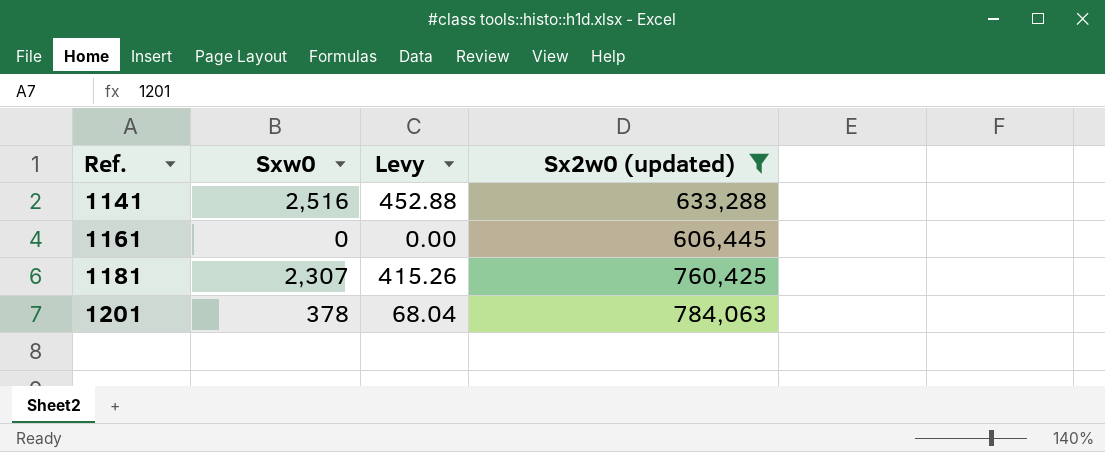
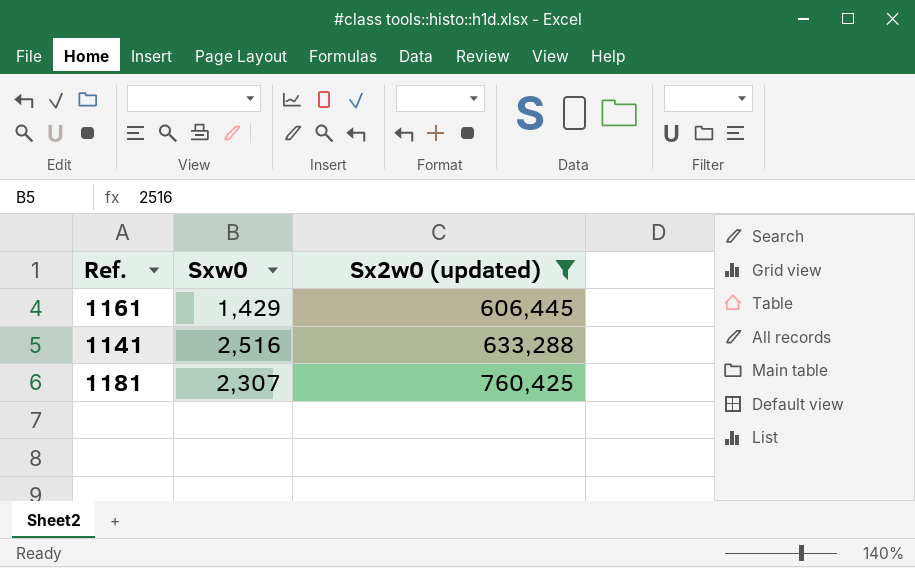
row order: Ref. ascending -> Sx2w0 (updated) ascending
column Levy | formula: [Sxw0] * 0.18 -> none
row 1201: 378 | 68.04 | 784,063 -> none
1161 | Sxw0: 0 -> 1,429

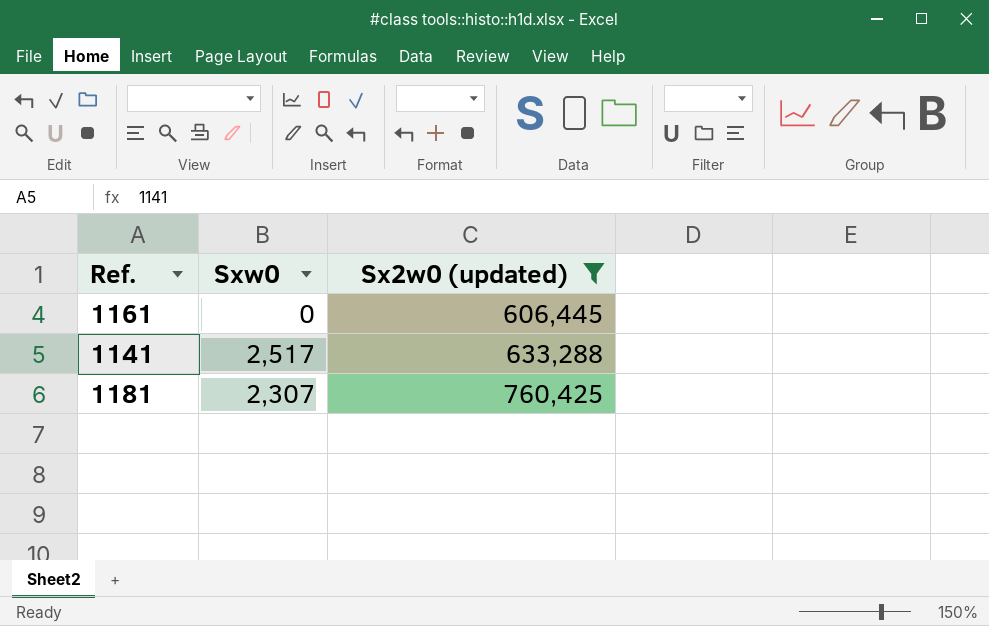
1161 | Sxw0: 1,429 -> 0
1141 | Sxw0: 2,516 -> 2,517

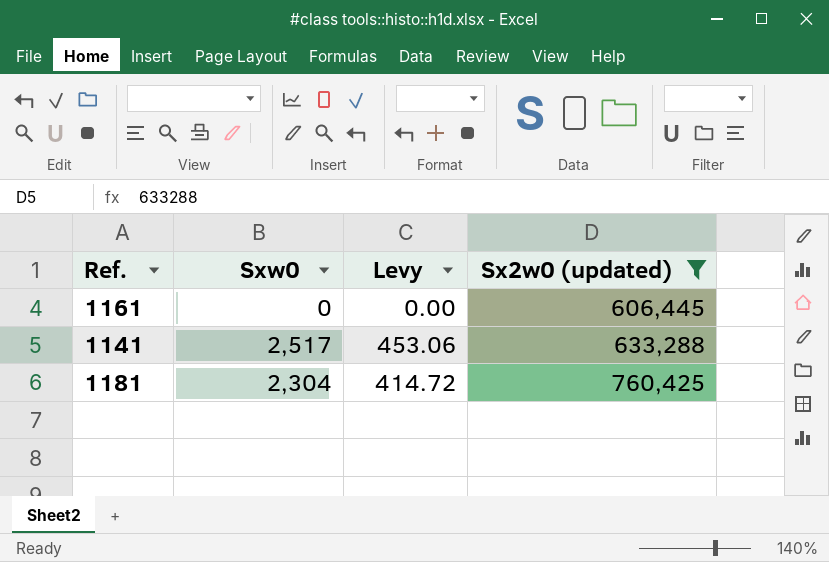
column Levy | formula: none -> [Sxw0] * 0.18
1181 | Sxw0: 2,307 -> 2,304

